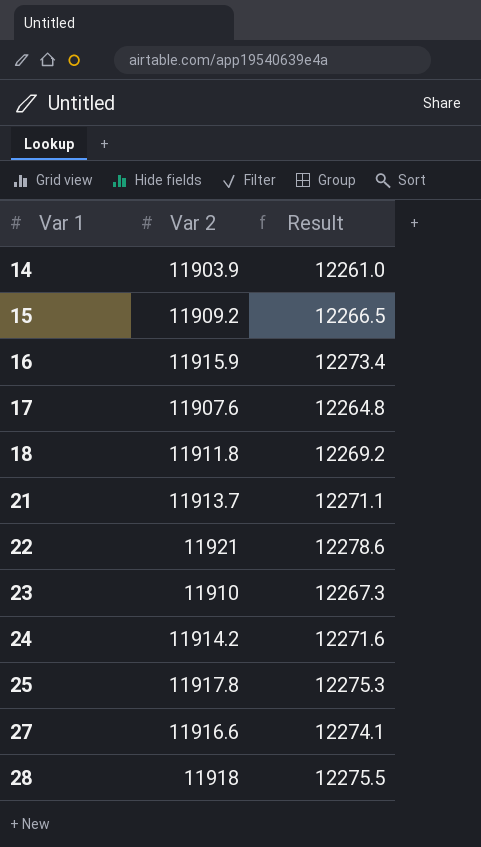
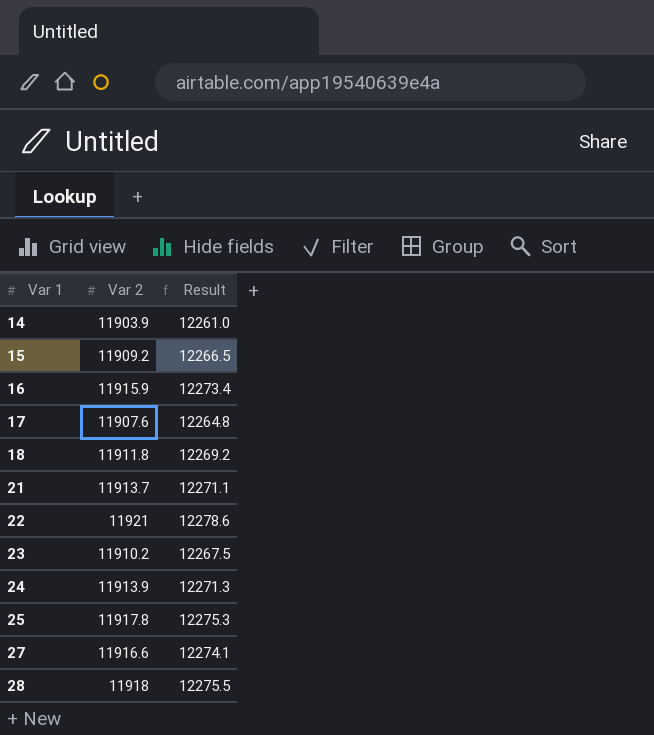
23 | Var 2: 11910 -> 11910.2
23 | Result: 12267.3 -> 12267.5
24 | Var 2: 11914.2 -> 11913.9
24 | Result: 12271.6 -> 12271.3

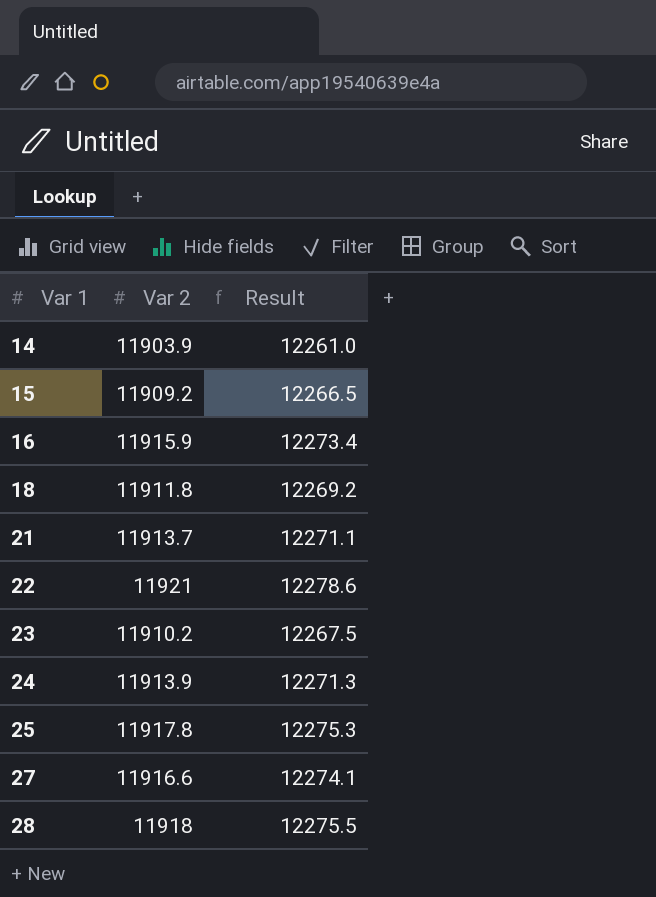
row 17: 11907.6 | 12264.8 -> none

